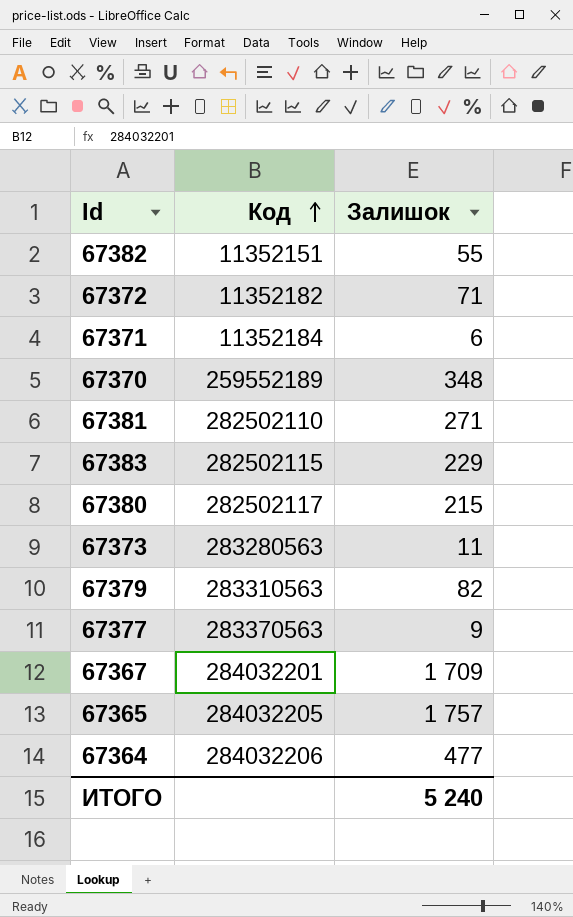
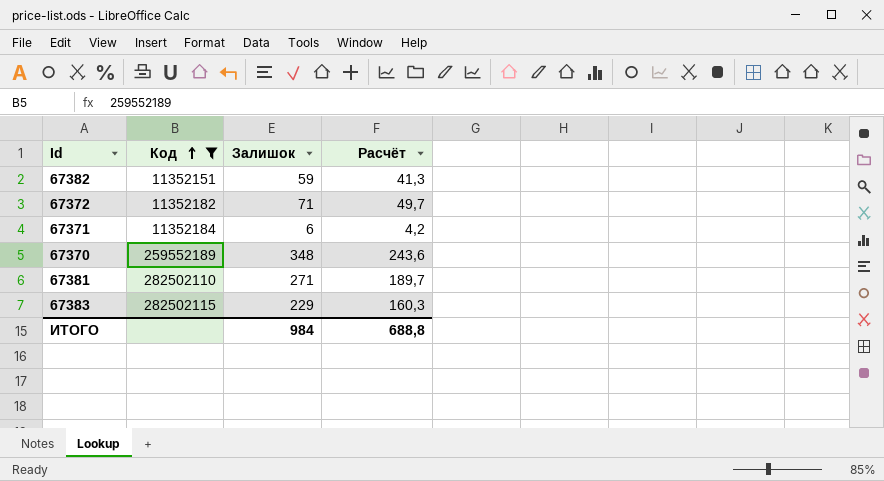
filter: none -> Код <= 282502115
column Расчёт | formula: none -> [Залишок] * 0,7
67382 | Залишок: 55 -> 59
ИТОГО | Залишок: 5 240 -> 984

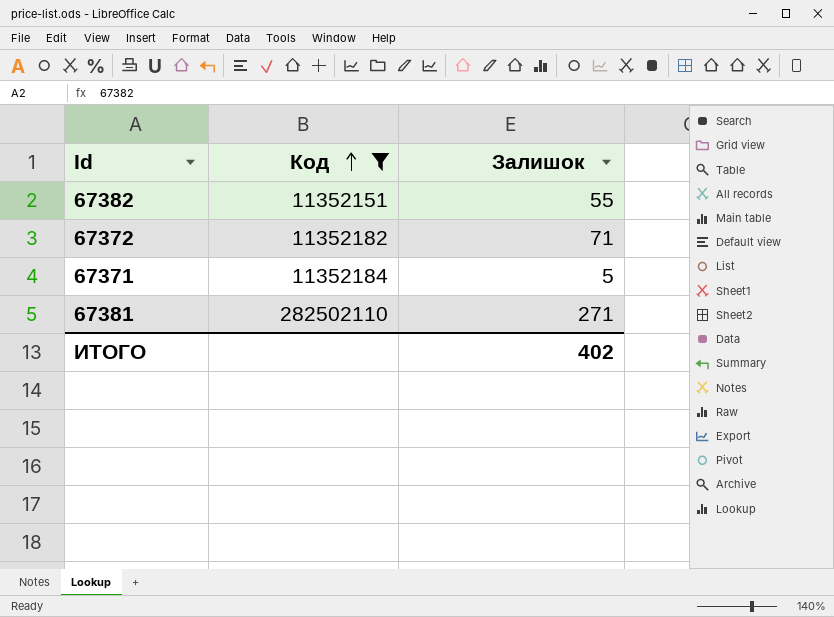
column Расчёт | formula: [Залишок] * 0,7 -> none
row 67370: 259552189 | 348 | 243,6 -> none
row 67383: 282502115 | 229 | 160,3 -> none
67382 | Залишок: 59 -> 55
67371 | Залишок: 6 -> 5
ИТОГО | Залишок: 984 -> 402

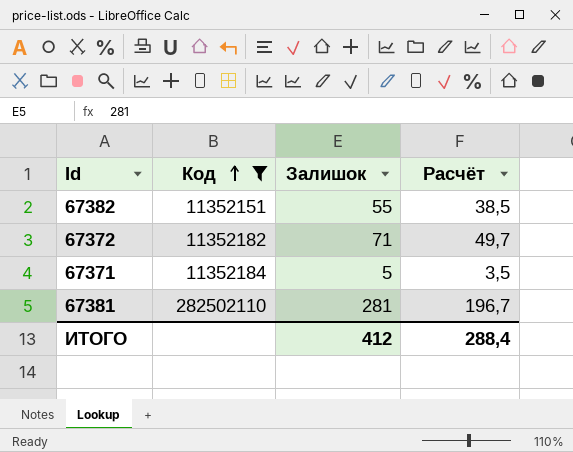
column Расчёт | formula: none -> [Залишок] * 0,7
67381 | Залишок: 271 -> 281
ИТОГО | Залишок: 402 -> 412

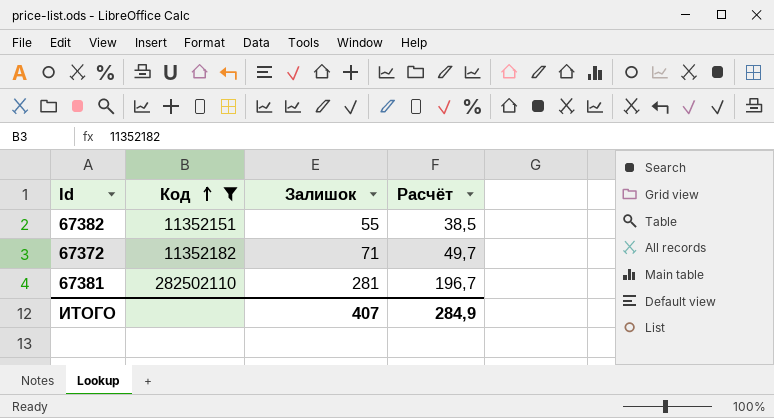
row 67371: 11352184 | 5 | 3,5 -> none
ИТОГО | Залишок: 412 -> 407
ИТОГО | Расчёт: 288,4 -> 284,9

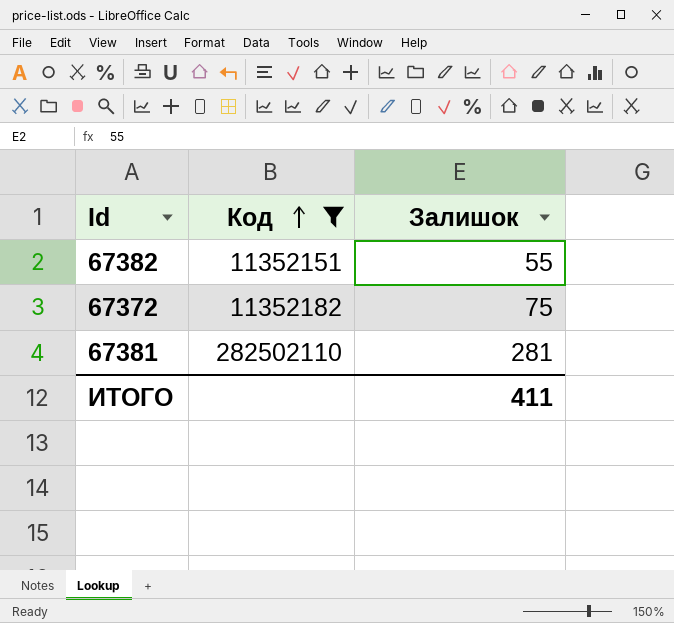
column Расчёт | formula: [Залишок] * 0,7 -> none
67372 | Залишок: 71 -> 75
ИТОГО | Залишок: 407 -> 411

